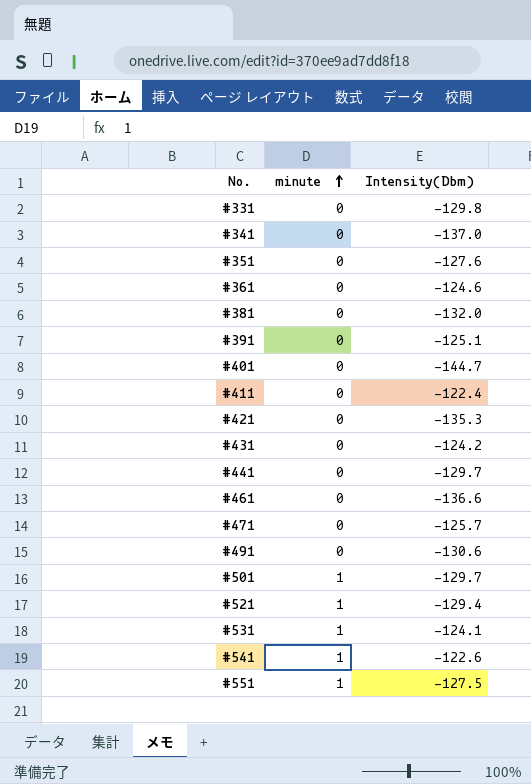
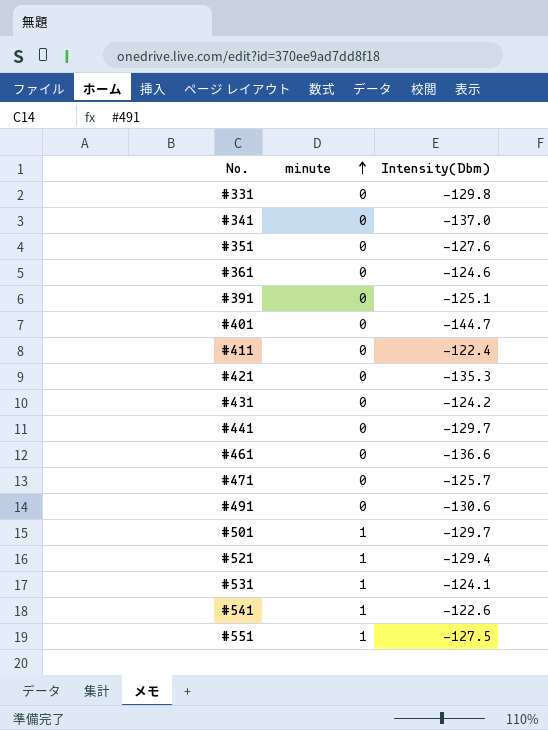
row #381: 0 | -132.0 -> none

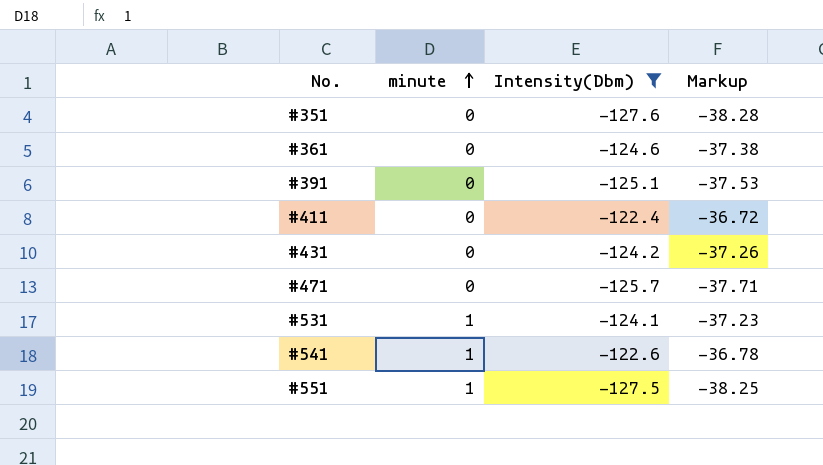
filter: none -> Intensity(Dbm) >= -127.6
column Markup | formula: none -> [Intensity(Dbm)] * 0.3

